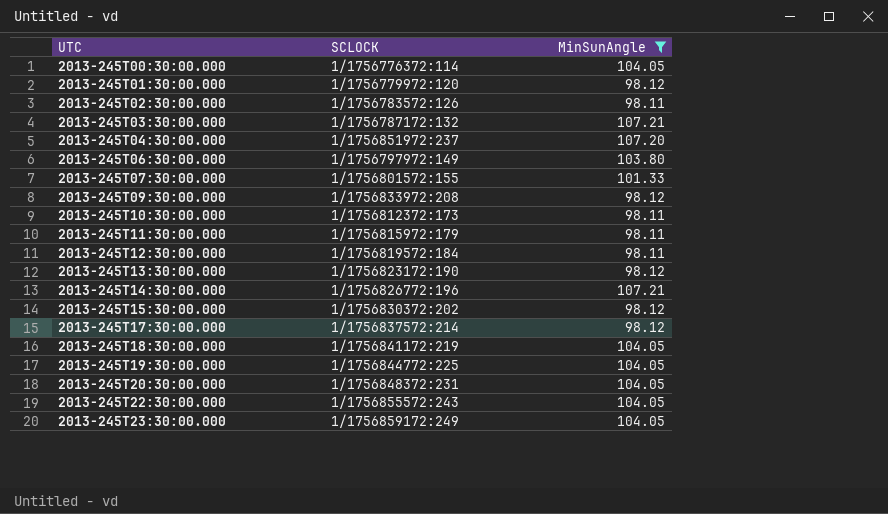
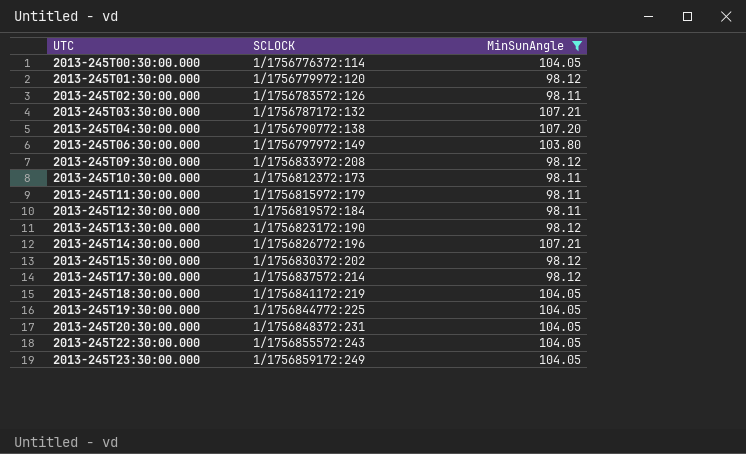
row 2013-245T07:30:00.000: 1/1756801572:155 | 101.33 -> none
2013-245T04:30:00.000 | SCLOCK: 1/1756851972:237 -> 1/1756790772:138

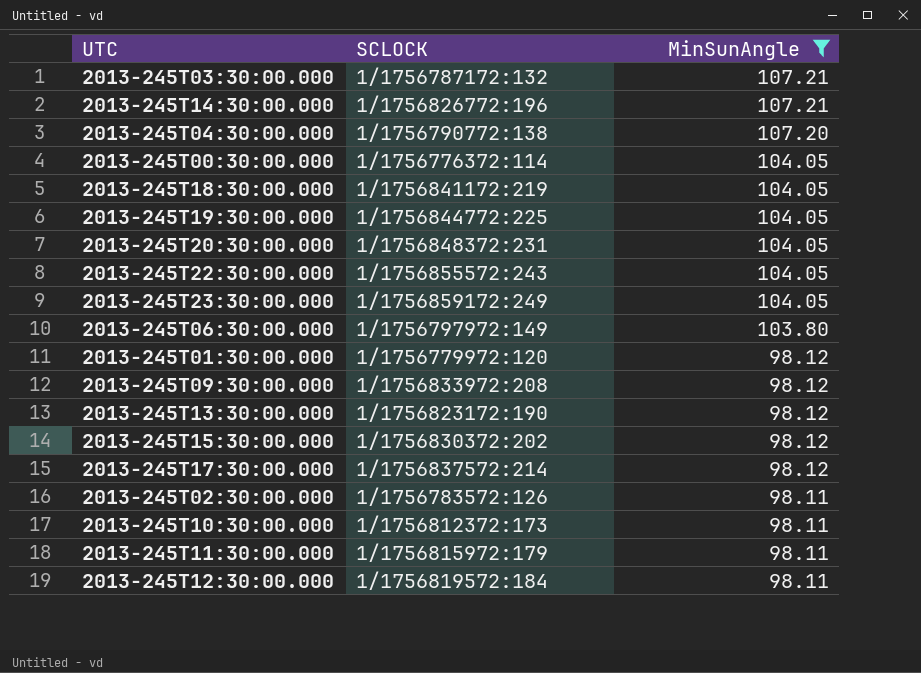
row order: UTC ascending -> MinSunAngle descending

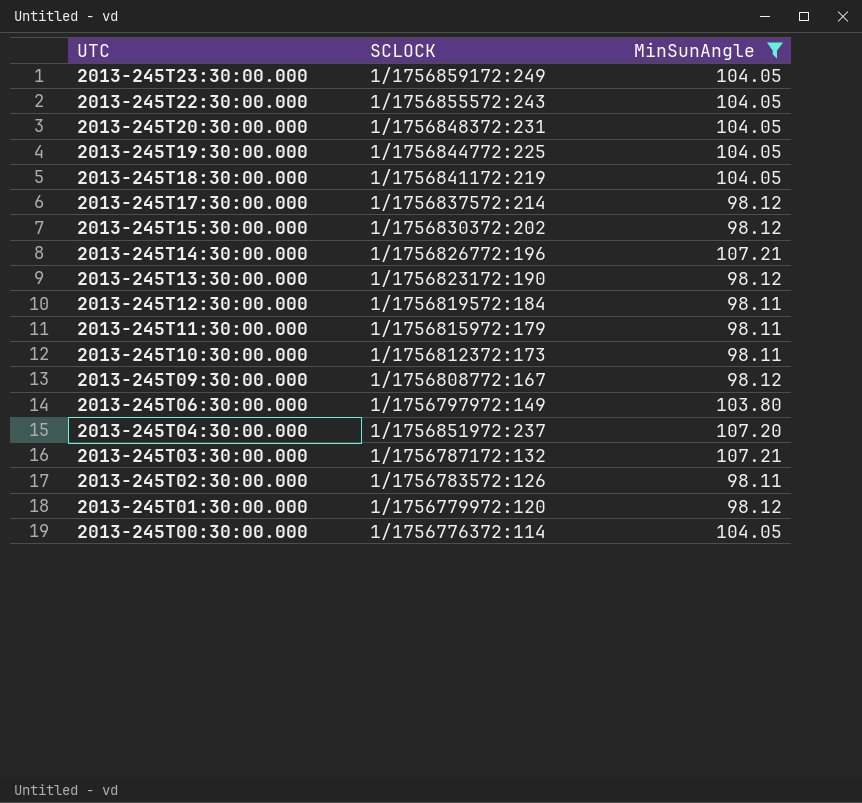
row order: MinSunAngle descending -> UTC descending
2013-245T09:30:00.000 | SCLOCK: 1/1756833972:208 -> 1/1756808772:167
2013-245T04:30:00.000 | SCLOCK: 1/1756790772:138 -> 1/1756851972:237

